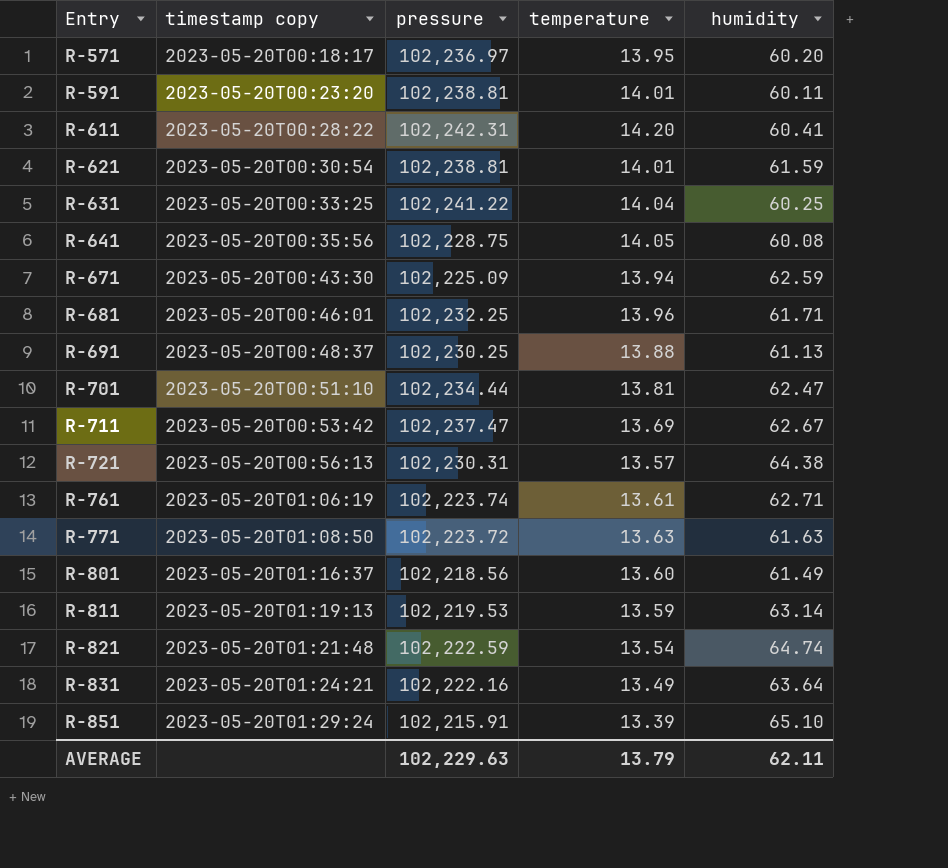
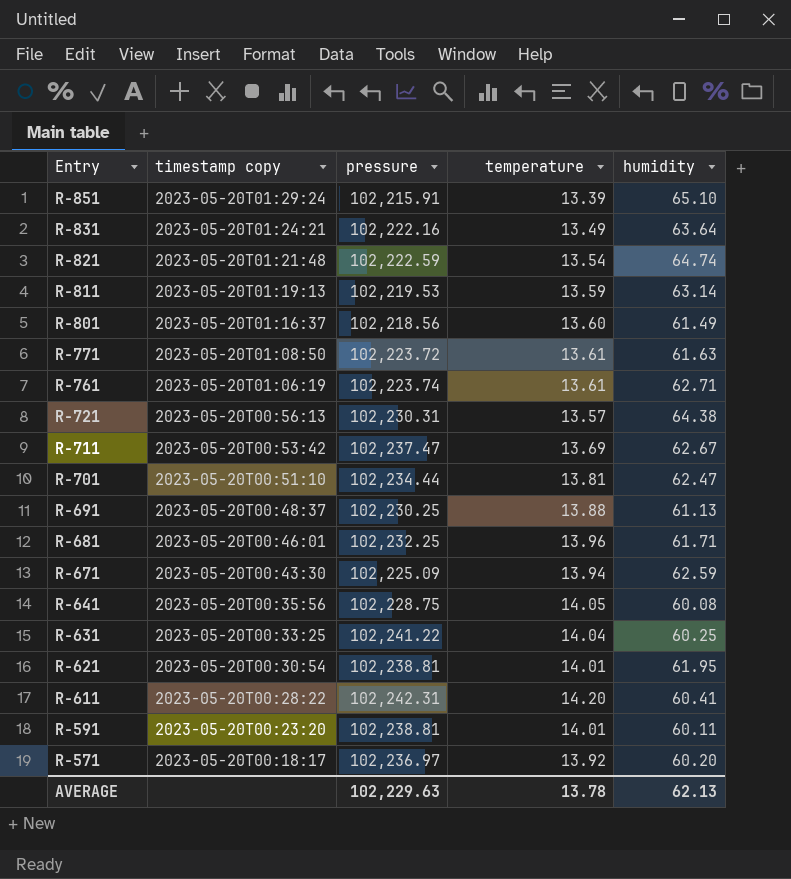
row order: Entry ascending -> Entry descending
R-771 | temperature: 13.63 -> 13.61
R-621 | humidity: 61.59 -> 61.95
R-571 | temperature: 13.95 -> 13.92
AVERAGE | temperature: 13.79 -> 13.78
AVERAGE | humidity: 62.11 -> 62.13

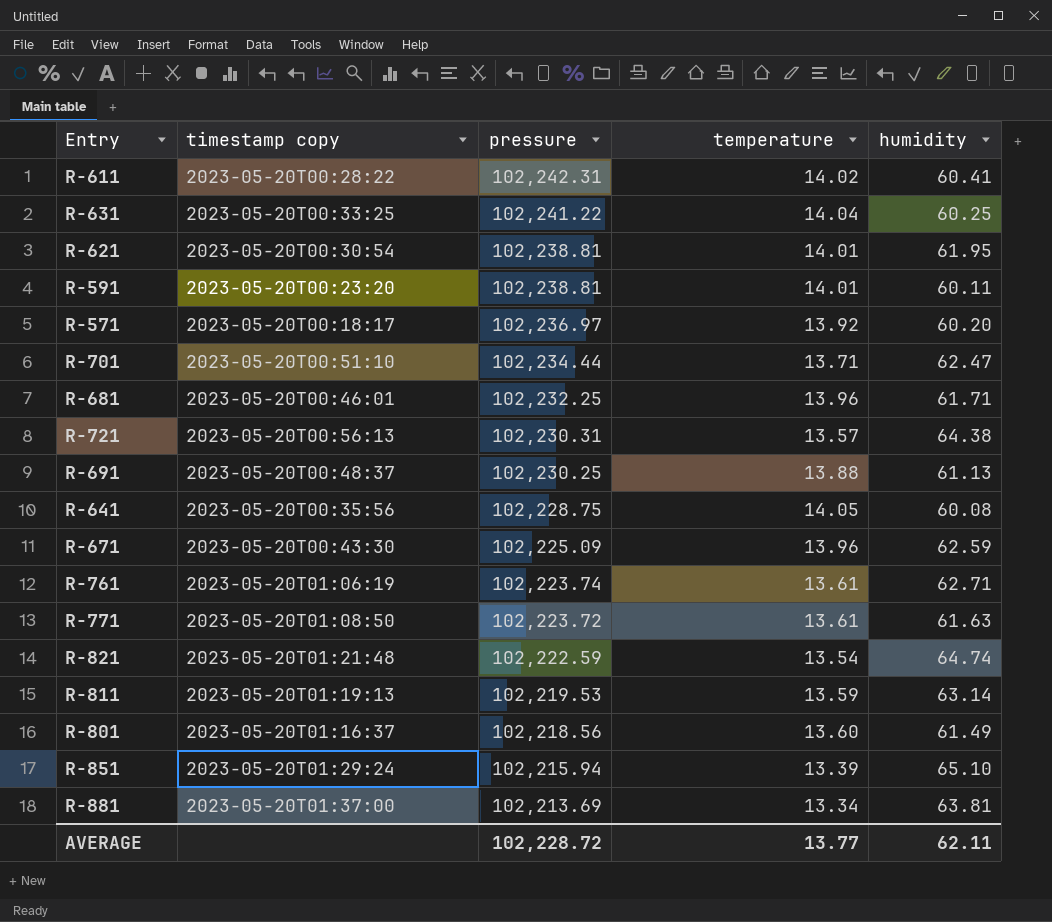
row order: Entry descending -> pressure descending
row R-831: 2023-05-20T01:24:21 | 102,222.16 | 13.49 | 63.64 -> none
row R-711: 2023-05-20T00:53:42 | 102,237.47 | 13.69 | 62.67 -> none
R-611 | temperature: 14.20 -> 14.02
R-701 | temperature: 13.81 -> 13.71
R-671 | temperature: 13.94 -> 13.96
R-851 | pressure: 102,215.91 -> 102,215.94
row R-881: none -> 2023-05-20T01:37:00 | 102,213.69 | 13.34 | 63.81
AVERAGE | pressure: 102,229.63 -> 102,228.72
AVERAGE | temperature: 13.78 -> 13.77
AVERAGE | humidity: 62.13 -> 62.11

